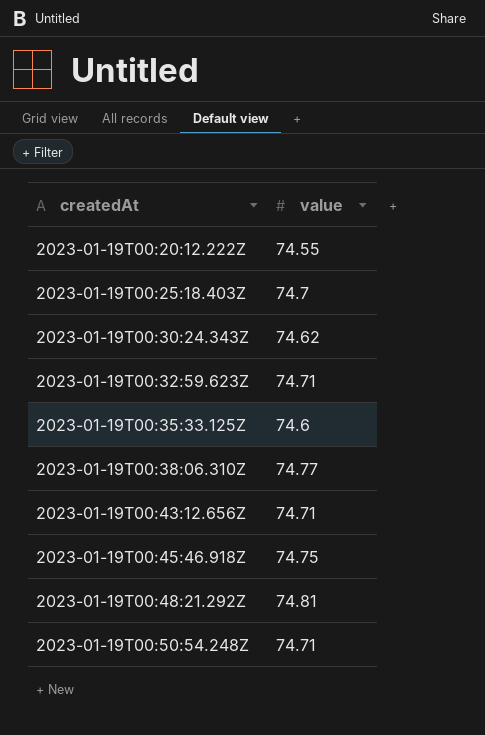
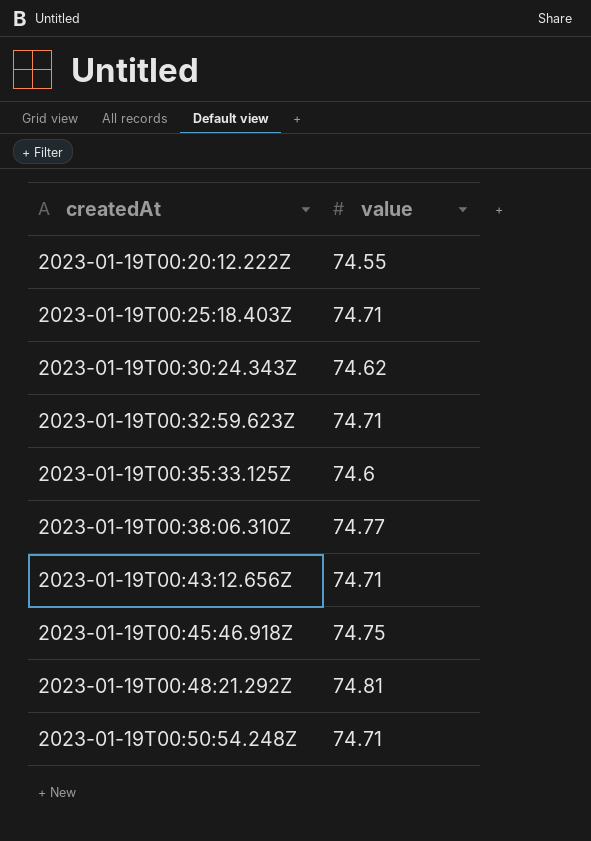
2023-01-19T00:25:18.403Z | value: 74.7 -> 74.71

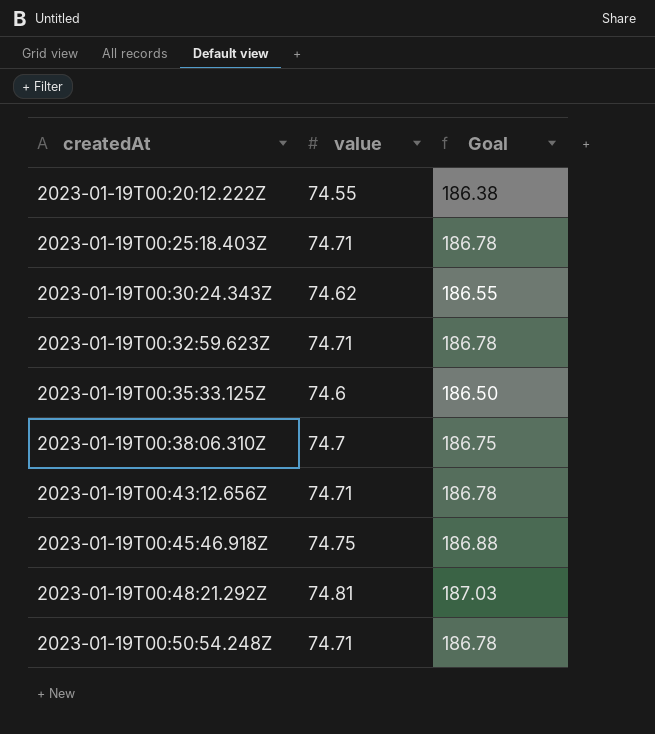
column Goal | formula: none -> [value] * 2.5
2023-01-19T00:38:06.310Z | value: 74.77 -> 74.7

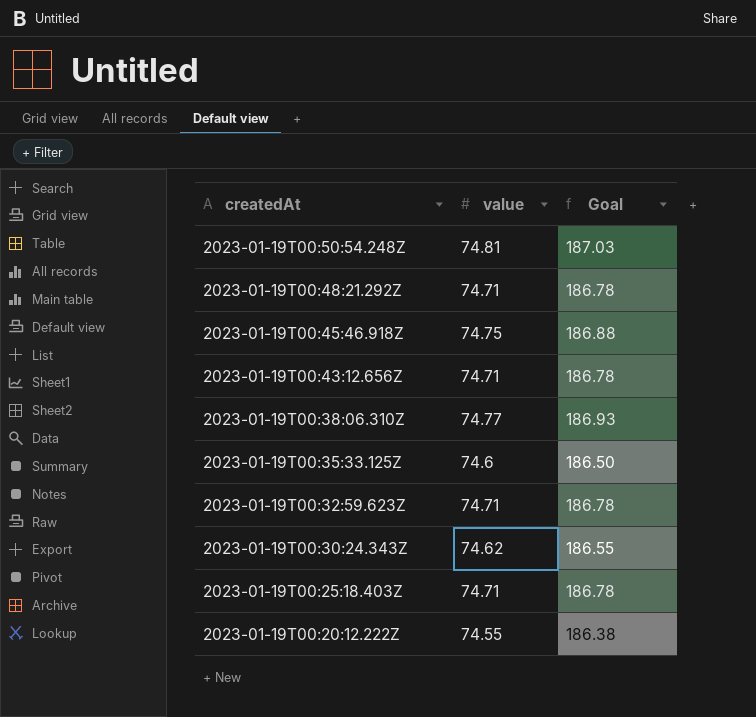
row order: createdAt ascending -> createdAt descending
2023-01-19T00:50:54.248Z | value: 74.71 -> 74.81
2023-01-19T00:50:54.248Z | Goal: 186.78 -> 187.03
2023-01-19T00:48:21.292Z | value: 74.81 -> 74.71
2023-01-19T00:48:21.292Z | Goal: 187.03 -> 186.78
2023-01-19T00:38:06.310Z | value: 74.7 -> 74.77
2023-01-19T00:38:06.310Z | Goal: 186.75 -> 186.93

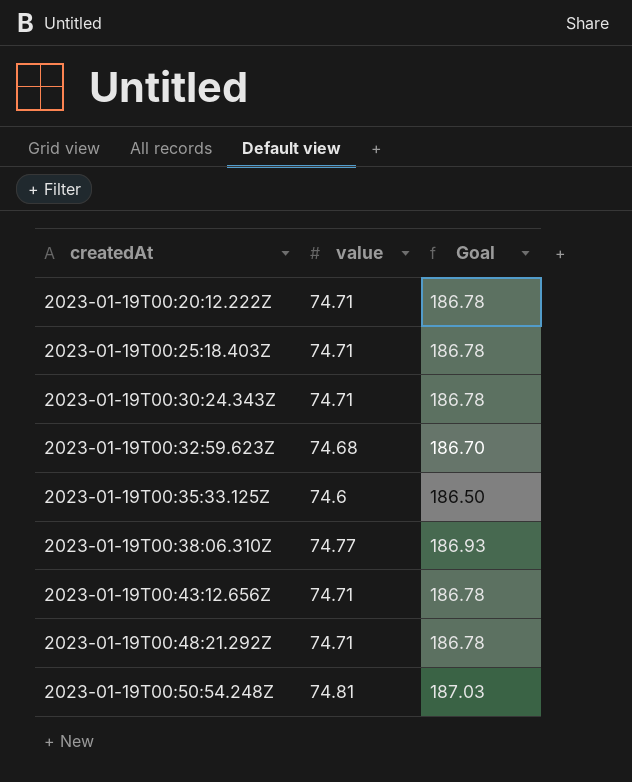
row order: createdAt descending -> createdAt ascending
row 2023-01-19T00:45:46.918Z: 74.75 | 186.88 -> none
2023-01-19T00:20:12.222Z | value: 74.55 -> 74.71
2023-01-19T00:20:12.222Z | Goal: 186.38 -> 186.78
2023-01-19T00:30:24.343Z | value: 74.62 -> 74.71
2023-01-19T00:30:24.343Z | Goal: 186.55 -> 186.78
2023-01-19T00:32:59.623Z | value: 74.71 -> 74.68
2023-01-19T00:32:59.623Z | Goal: 186.78 -> 186.70

